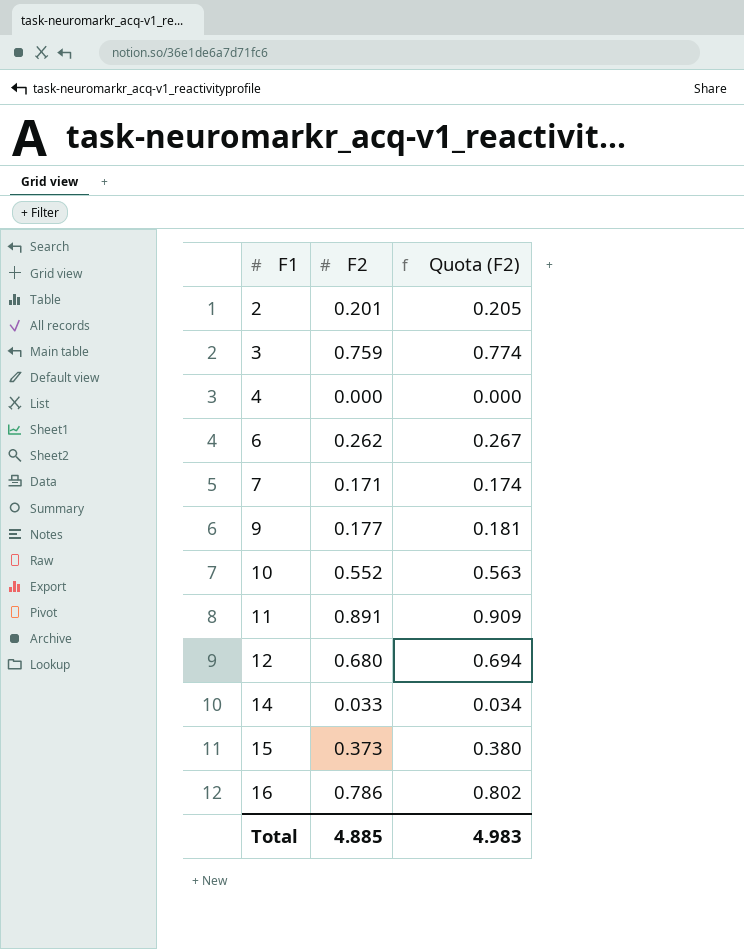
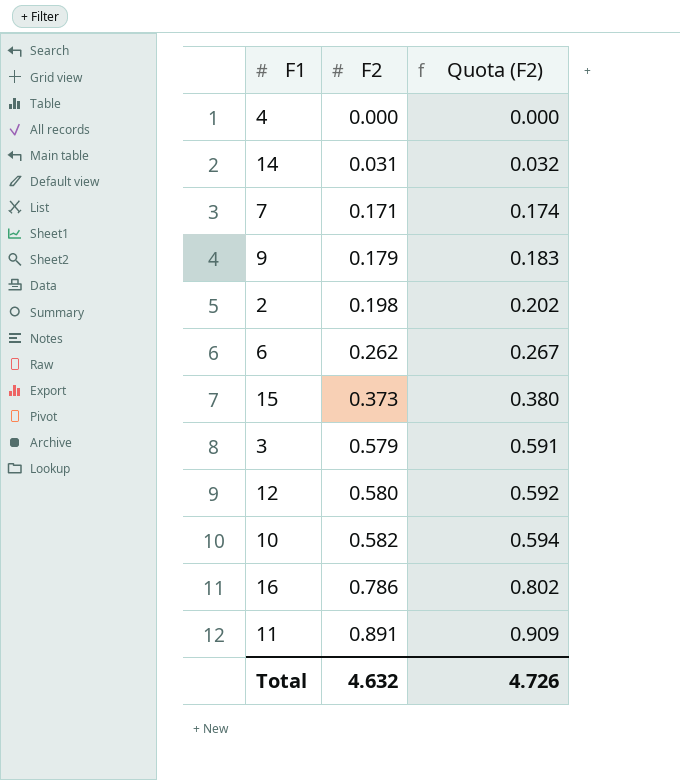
row order: F1 ascending -> F2 ascending
14 | F2: 0.033 -> 0.031
14 | Quota (F2): 0.034 -> 0.032
9 | F2: 0.177 -> 0.179
9 | Quota (F2): 0.181 -> 0.183
2 | F2: 0.201 -> 0.198
2 | Quota (F2): 0.205 -> 0.202
3 | F2: 0.759 -> 0.579
3 | Quota (F2): 0.774 -> 0.591
12 | F2: 0.680 -> 0.580
12 | Quota (F2): 0.694 -> 0.592
10 | F2: 0.552 -> 0.582
10 | Quota (F2): 0.563 -> 0.594
Total | F2: 4.885 -> 4.632
Total | Quota (F2): 4.983 -> 4.726

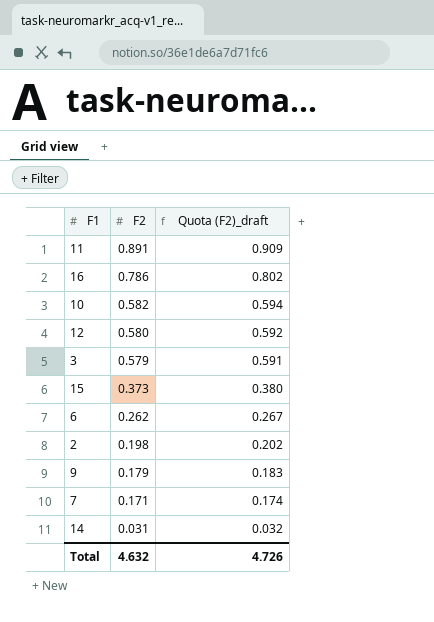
row order: F2 ascending -> F2 descending
column name: Quota (F2) -> Quota (F2)_draft
row 4: 0.000 | 0.000 -> none

